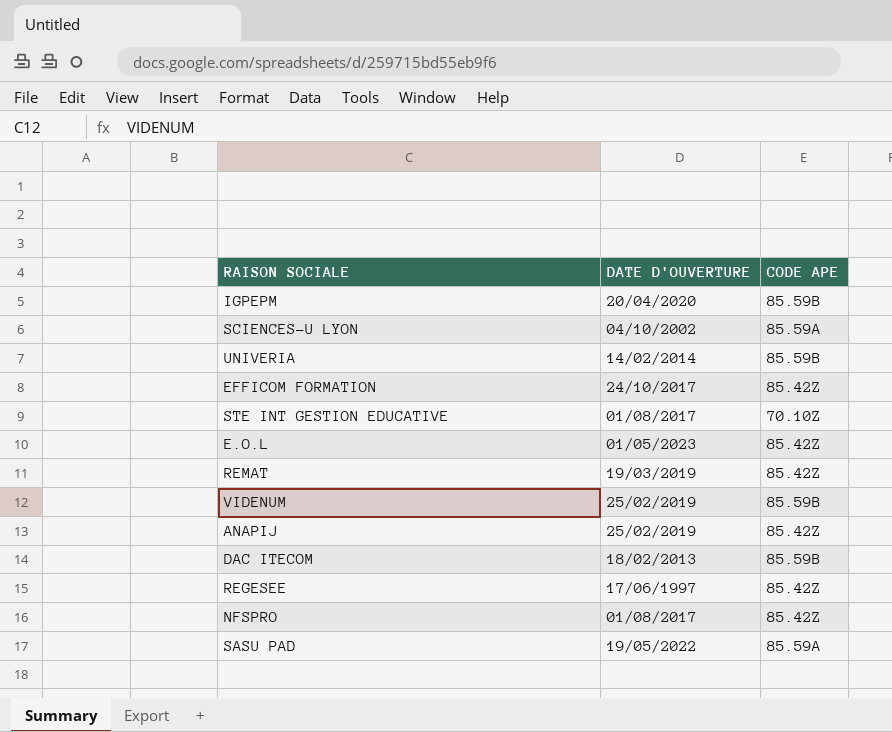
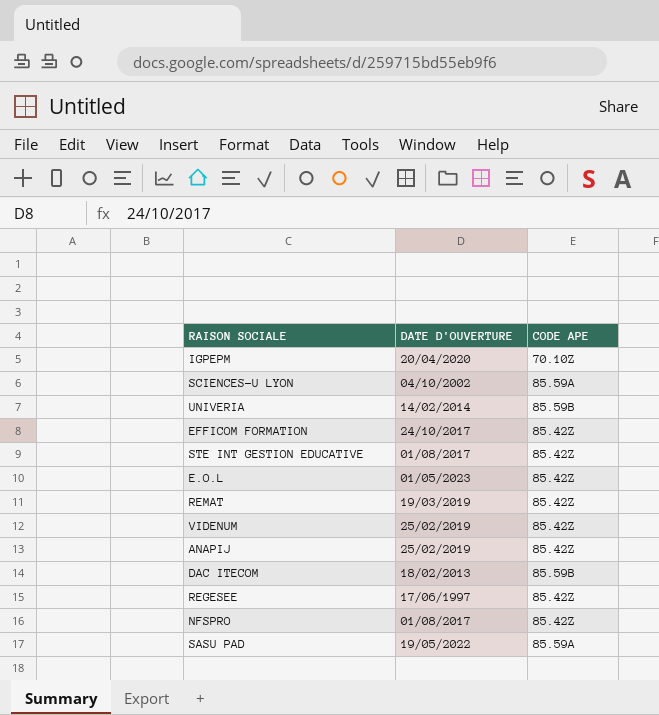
IGPEPM | CODE APE: 85.59B -> 70.10Z
STE INT GESTION EDUCATIVE | CODE APE: 70.10Z -> 85.42Z
VIDENUM | CODE APE: 85.59B -> 85.42Z

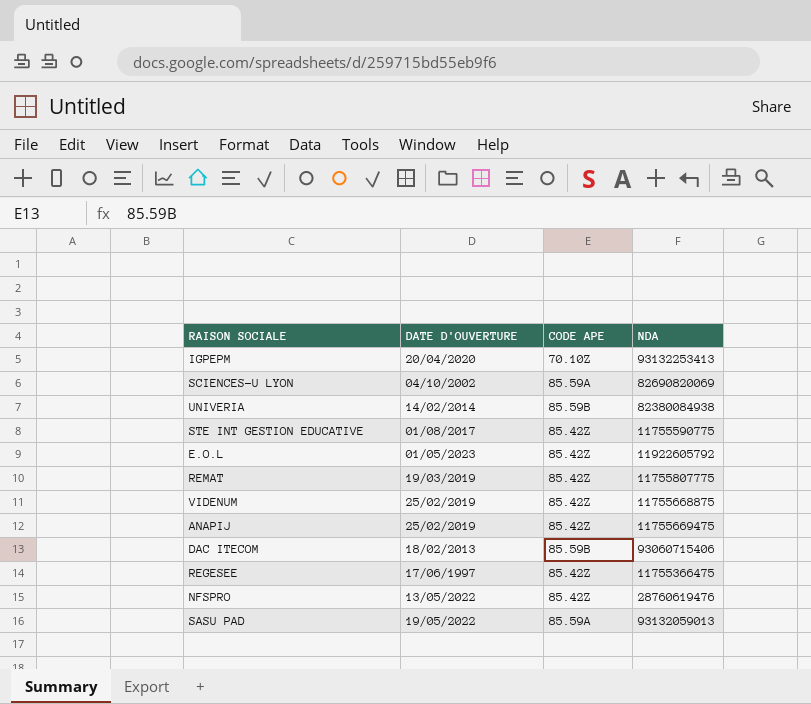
column NDA | position: none -> 4
row EFFICOM FORMATION: 24/10/2017 | 85.42Z -> none
NFSPRO | DATE D'OUVERTURE: 01/08/2017 -> 13/05/2022

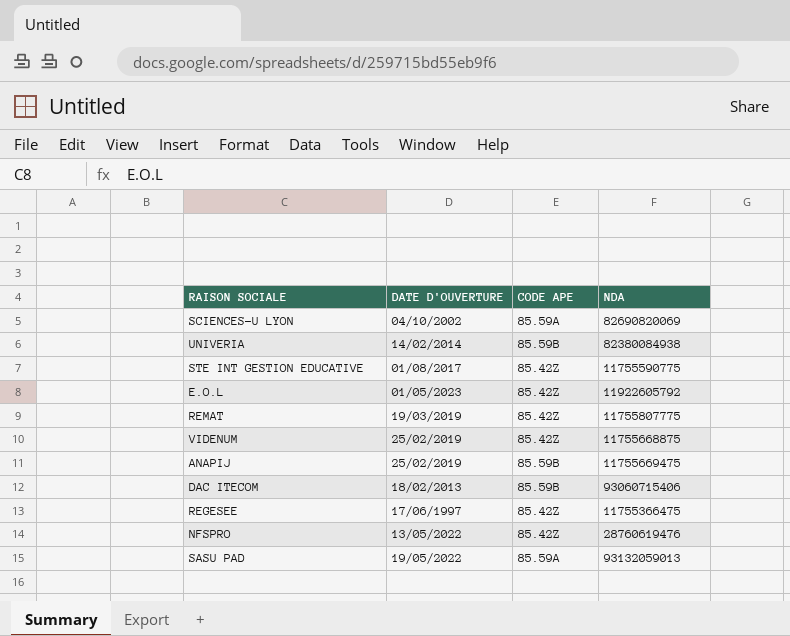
row IGPEPM: 20/04/2020 | 70.10Z | 93132253413 -> none
ANAPIJ | CODE APE: 85.42Z -> 85.59B

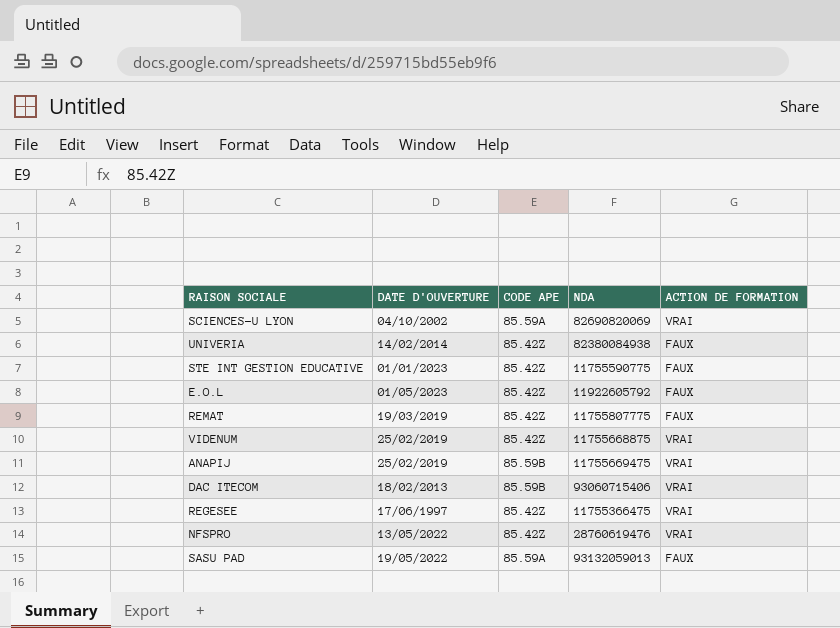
column ACTION DE FORMATION | position: none -> 5
UNIVERIA | CODE APE: 85.59B -> 85.42Z
STE INT GESTION EDUCATIVE | DATE D'OUVERTURE: 01/08/2017 -> 01/01/2023

